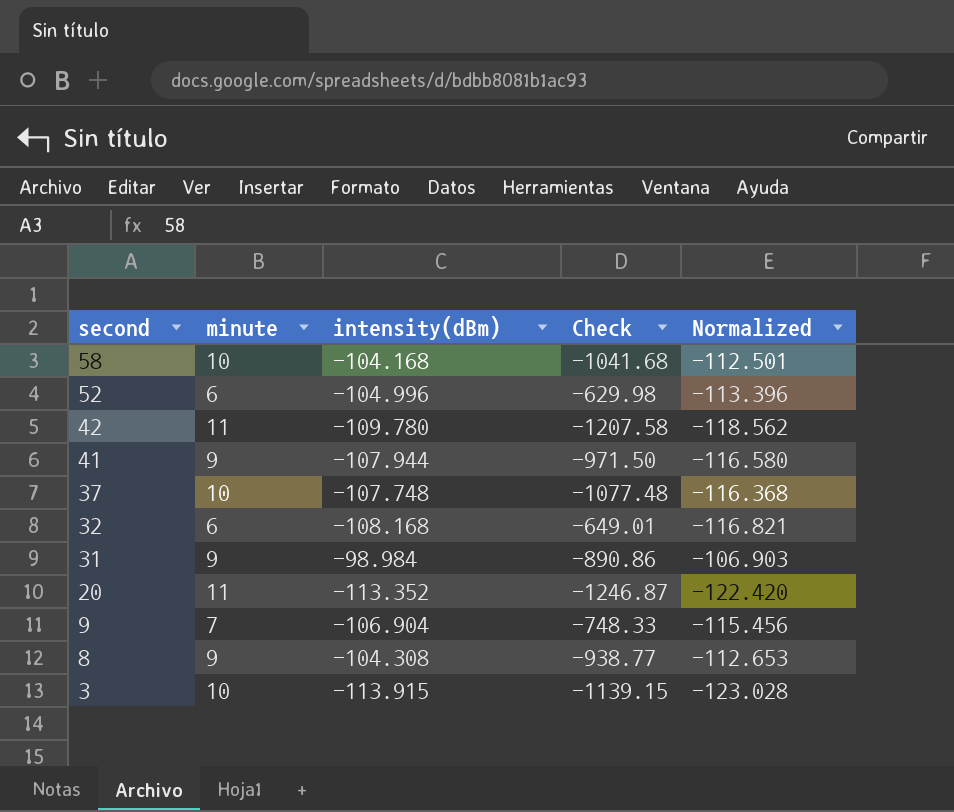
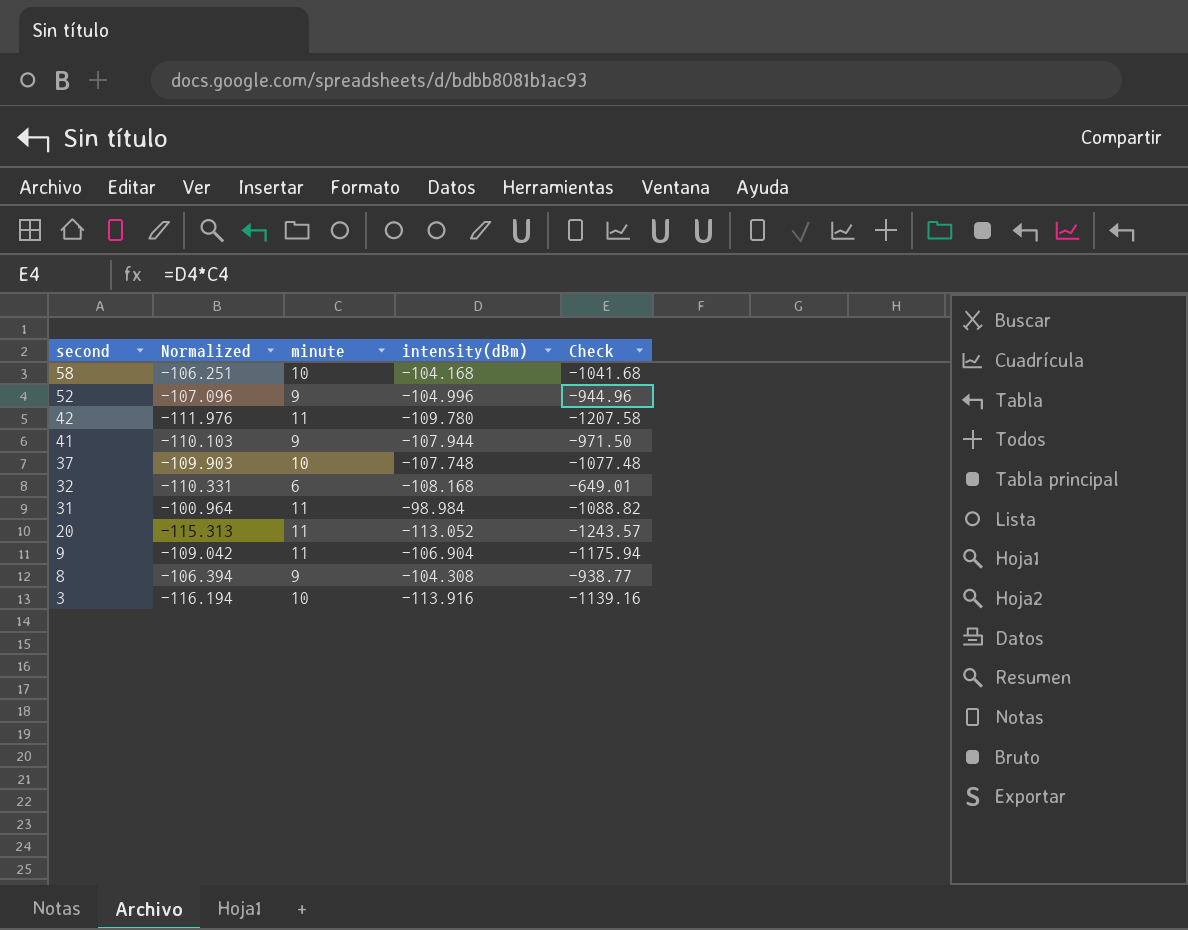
column Normalized | formula: [intensity(dBm)] * 1.08 -> [intensity(dBm)] * 1.02
column Normalized | position: 5 -> 2
52 | minute: 6 -> 9
52 | Check: -629.98 -> -944.96
31 | minute: 9 -> 11
31 | Check: -890.86 -> -1088.82
20 | intensity(dBm): -113.352 -> -113.052
20 | Check: -1246.87 -> -1243.57
9 | minute: 7 -> 11
9 | Check: -748.33 -> -1175.94
3 | intensity(dBm): -113.915 -> -113.916
3 | Check: -1139.15 -> -1139.16

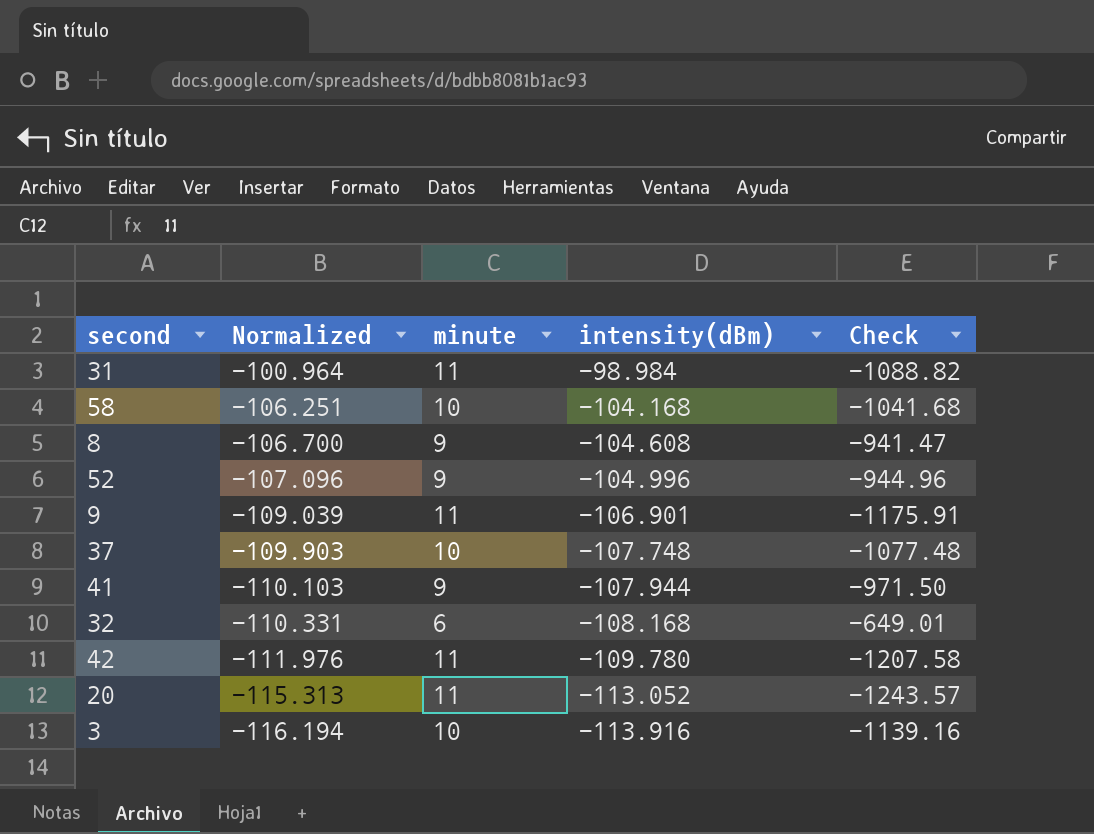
row order: second descending -> Normalized descending
8 | Normalized: -106.394 -> -106.700
8 | intensity(dBm): -104.308 -> -104.608
8 | Check: -938.77 -> -941.47
9 | Normalized: -109.042 -> -109.039
9 | intensity(dBm): -106.904 -> -106.901
9 | Check: -1175.94 -> -1175.91

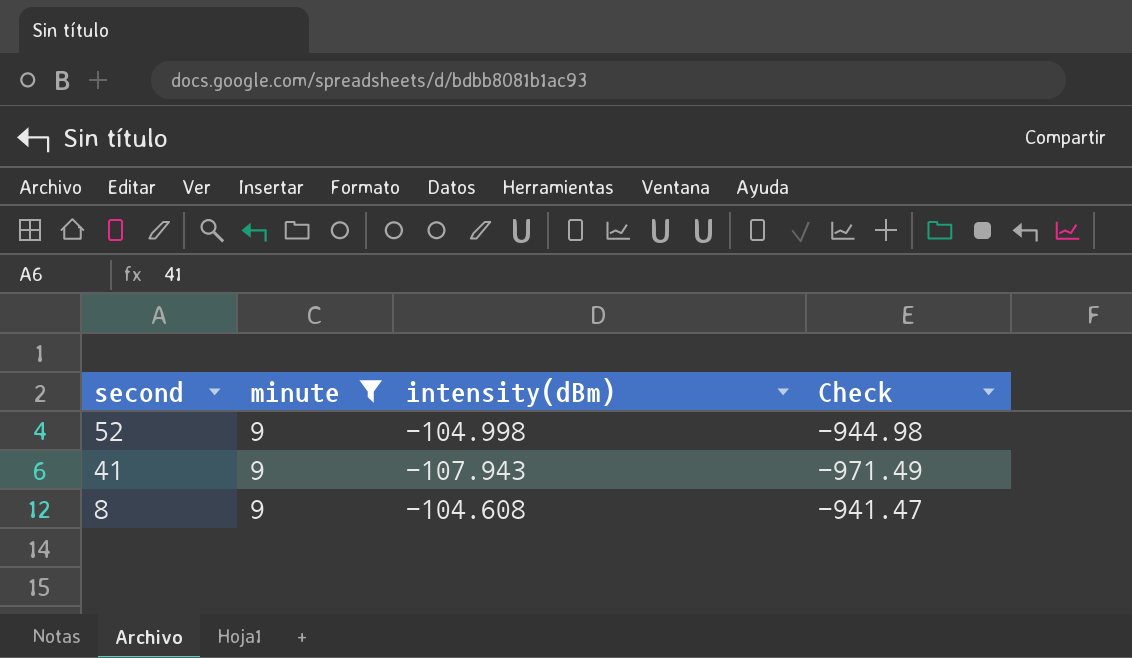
filter: none -> minute = 9
row order: Normalized descending -> second descending
column Normalized | formula: [intensity(dBm)] * 1.02 -> none
52 | intensity(dBm): -104.996 -> -104.998
52 | Check: -944.96 -> -944.98
41 | intensity(dBm): -107.944 -> -107.943
41 | Check: -971.50 -> -971.49

